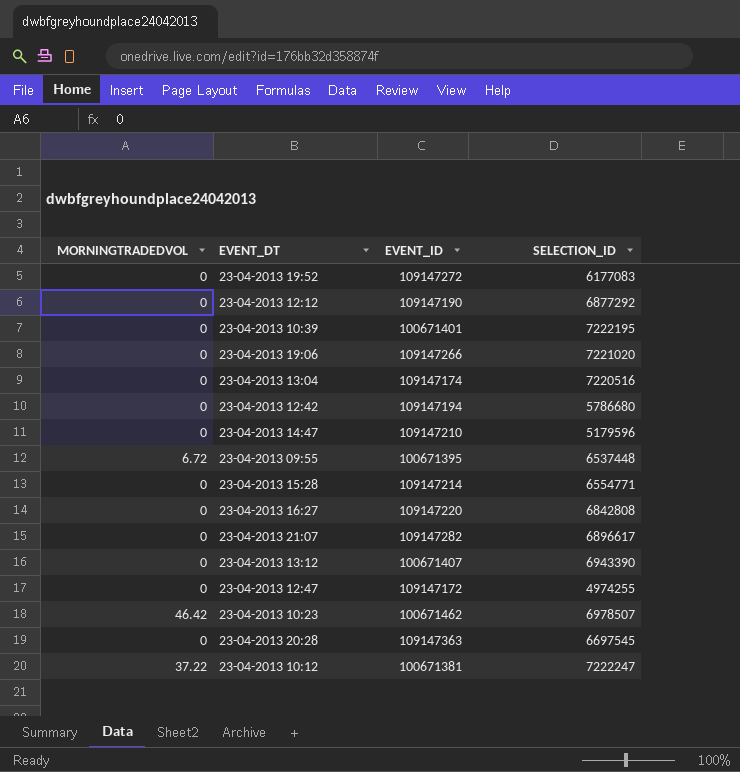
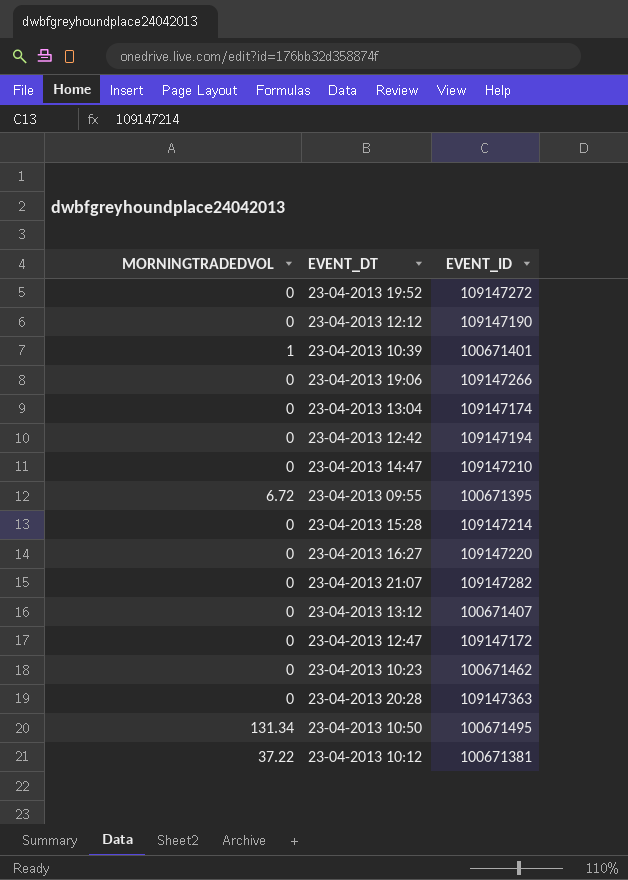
column SELECTION_ID | position: 4 -> none
23-04-2013 10:39 | MORNINGTRADEDVOL: 0 -> 1
23-04-2013 10:23 | MORNINGTRADEDVOL: 46.42 -> 0
row 23-04-2013 10:50: none -> 131.34 | 100671495

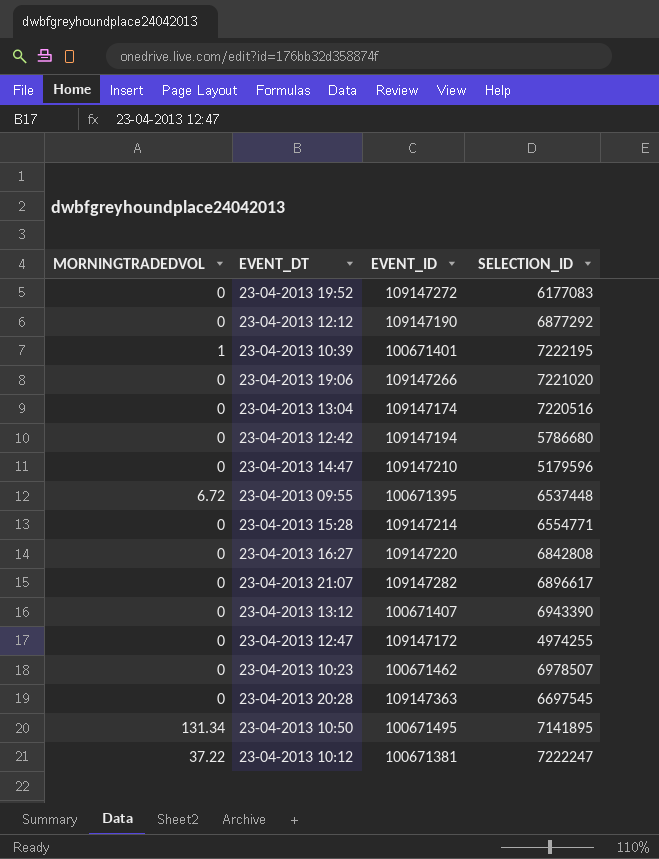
column SELECTION_ID | position: none -> 4

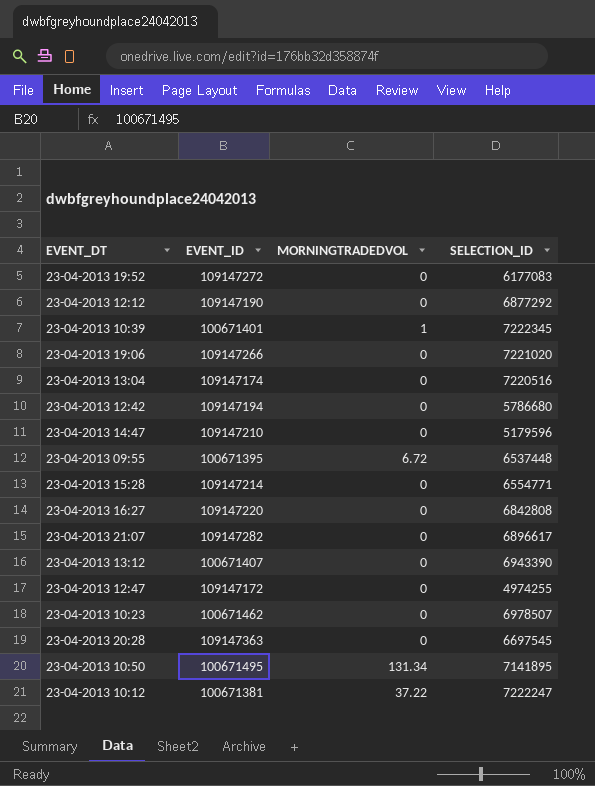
column MORNINGTRADEDVOL | position: 1 -> 3
23-04-2013 10:39 | SELECTION_ID: 7222195 -> 7222345

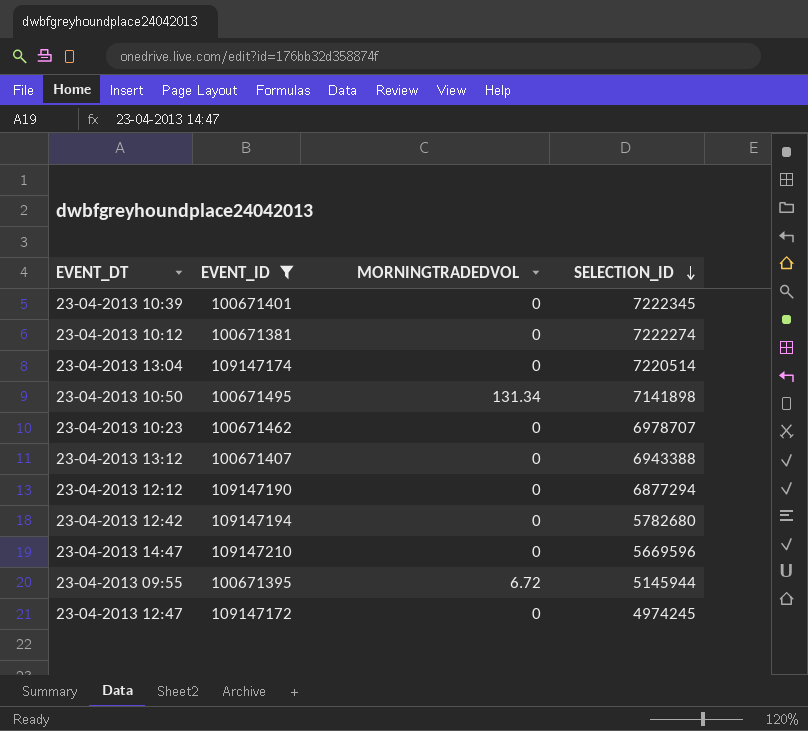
filter: none -> EVENT_ID <= 109147210
row order: none -> SELECTION_ID descending
23-04-2013 10:39 | MORNINGTRADEDVOL: 1 -> 0
23-04-2013 10:12 | MORNINGTRADEDVOL: 37.22 -> 0
23-04-2013 10:12 | SELECTION_ID: 7222247 -> 7222274
23-04-2013 13:04 | SELECTION_ID: 7220516 -> 7220514
23-04-2013 10:50 | SELECTION_ID: 7141895 -> 7141898
23-04-2013 10:23 | SELECTION_ID: 6978507 -> 6978707
23-04-2013 13:12 | SELECTION_ID: 6943390 -> 6943388
23-04-2013 12:12 | SELECTION_ID: 6877292 -> 6877294
23-04-2013 12:42 | SELECTION_ID: 5786680 -> 5782680
23-04-2013 14:47 | SELECTION_ID: 5179596 -> 5669596
23-04-2013 09:55 | SELECTION_ID: 6537448 -> 5145944
23-04-2013 12:47 | SELECTION_ID: 4974255 -> 4974245

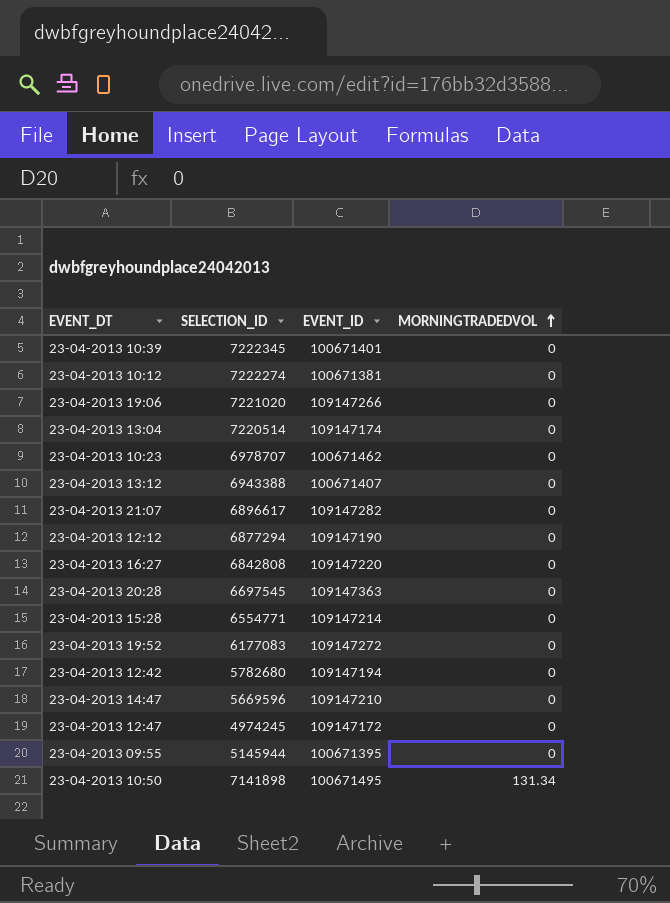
filter: EVENT_ID <= 109147210 -> none
row order: SELECTION_ID descending -> MORNINGTRADEDVOL ascending
column SELECTION_ID | position: 4 -> 2
23-04-2013 09:55 | MORNINGTRADEDVOL: 6.72 -> 0

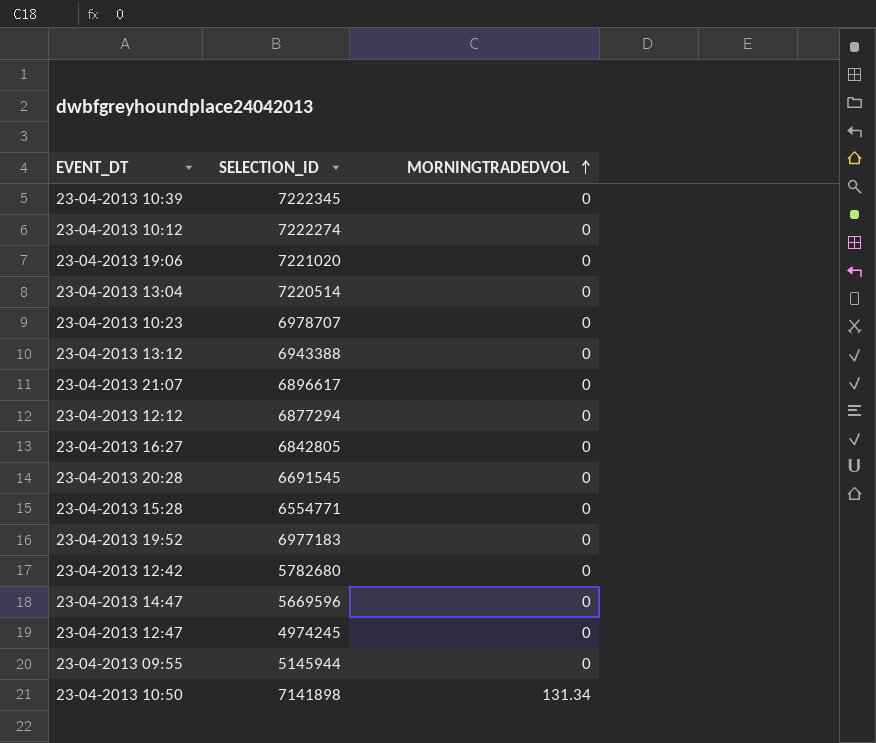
column EVENT_ID | position: 3 -> none
23-04-2013 16:27 | SELECTION_ID: 6842808 -> 6842805
23-04-2013 20:28 | SELECTION_ID: 6697545 -> 6691545
23-04-2013 19:52 | SELECTION_ID: 6177083 -> 6977183

